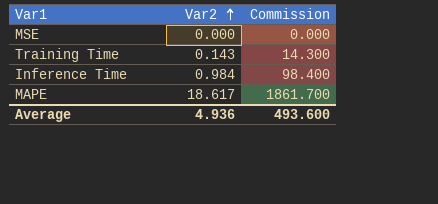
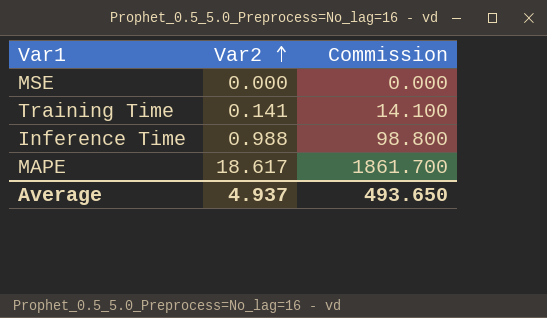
Training Time | Var2: 0.143 -> 0.141
Training Time | Commission: 14.300 -> 14.100
Inference Time | Var2: 0.984 -> 0.988
Inference Time | Commission: 98.400 -> 98.800
Average | Var2: 4.936 -> 4.937
Average | Commission: 493.600 -> 493.650

